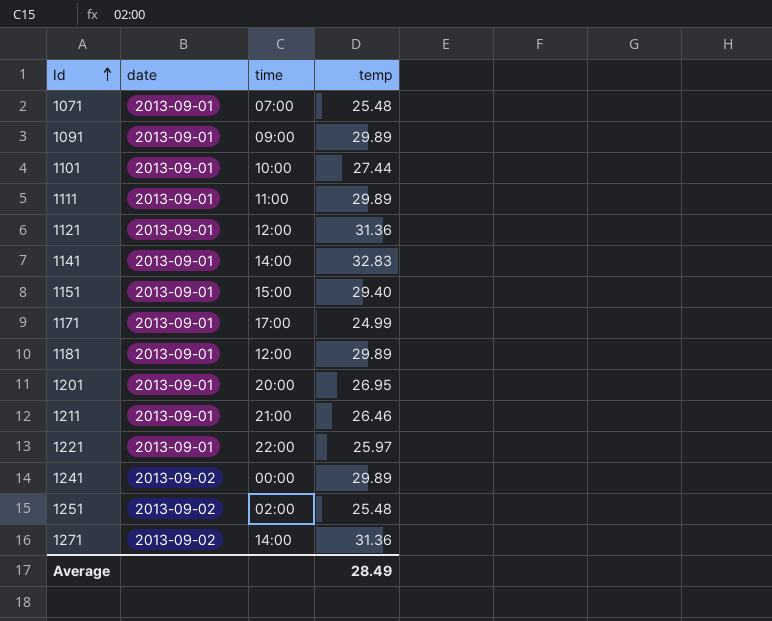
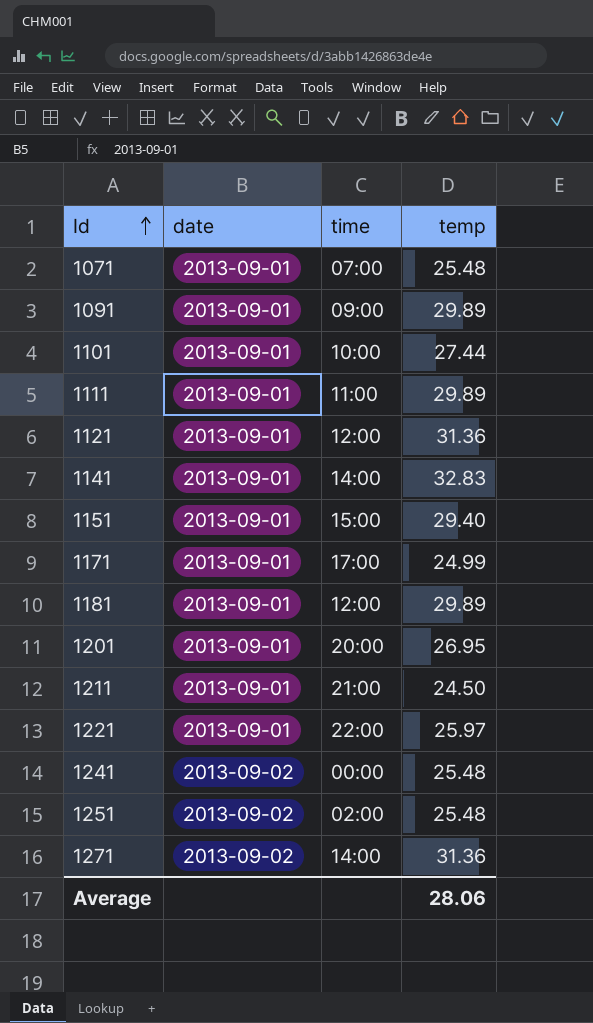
1211 | temp: 26.46 -> 24.50
1241 | temp: 29.89 -> 25.48
Average | temp: 28.49 -> 28.06

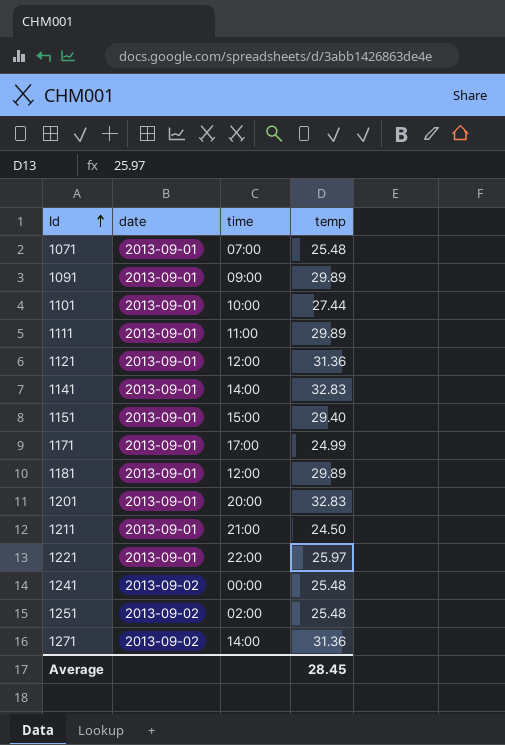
1201 | temp: 26.95 -> 32.83
Average | temp: 28.06 -> 28.45

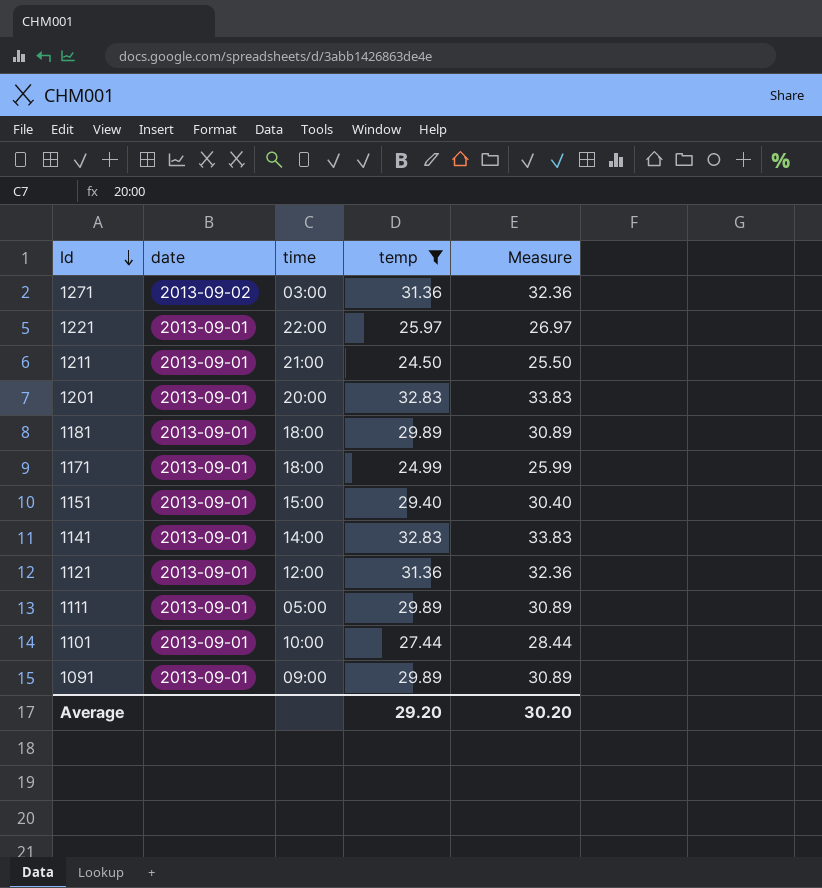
filter: none -> temp != 25.48
row order: Id ascending -> Id descending
column Measure | formula: none -> [temp] + 1
1271 | time: 14:00 -> 03:00
1181 | time: 12:00 -> 18:00
1171 | time: 17:00 -> 18:00
1111 | time: 11:00 -> 05:00
Average | temp: 28.45 -> 29.20

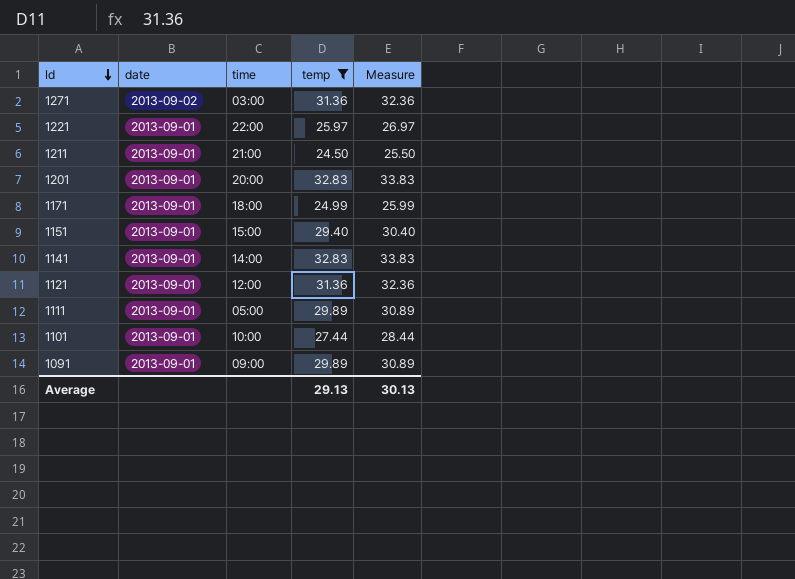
row 1181: 2013-09-01 | 18:00 | 29.89 | 30.89 -> none
Average | temp: 29.20 -> 29.13
Average | Measure: 30.20 -> 30.13

